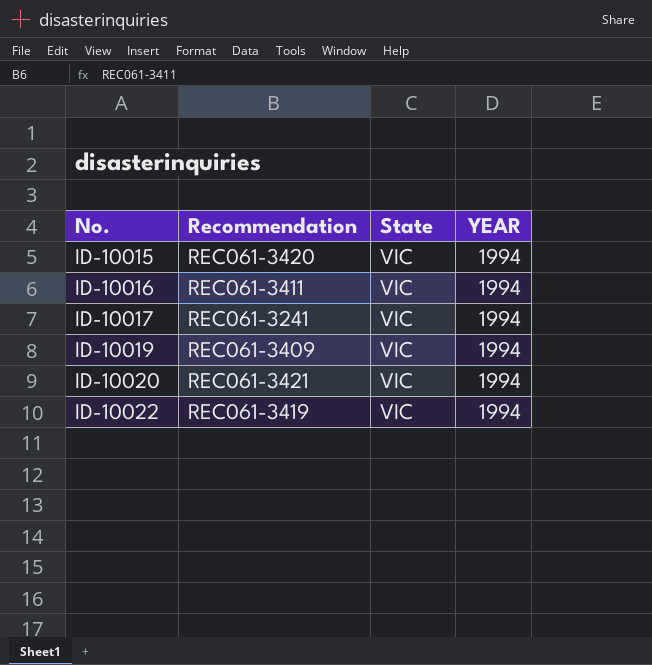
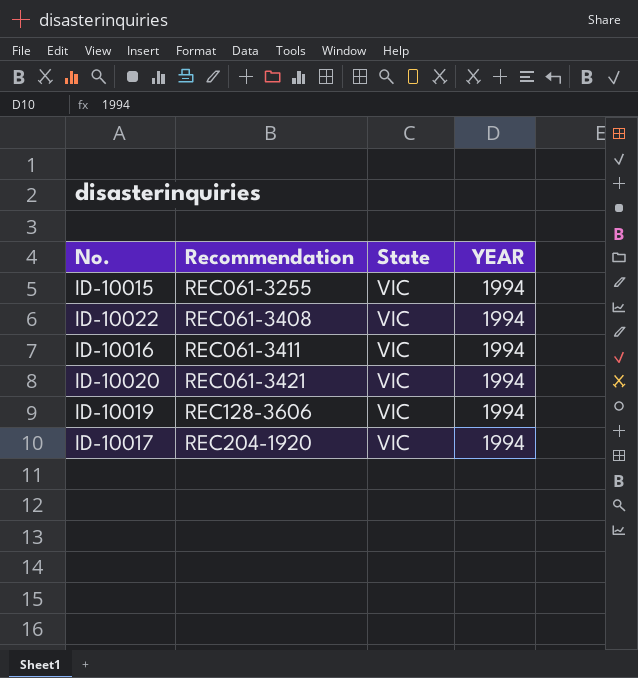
row order: No. ascending -> Recommendation ascending
ID-10015 | Recommendation: REC061-3420 -> REC061-3255
ID-10022 | Recommendation: REC061-3419 -> REC061-3408
ID-10019 | Recommendation: REC061-3409 -> REC128-3606
ID-10017 | Recommendation: REC061-3241 -> REC204-1920

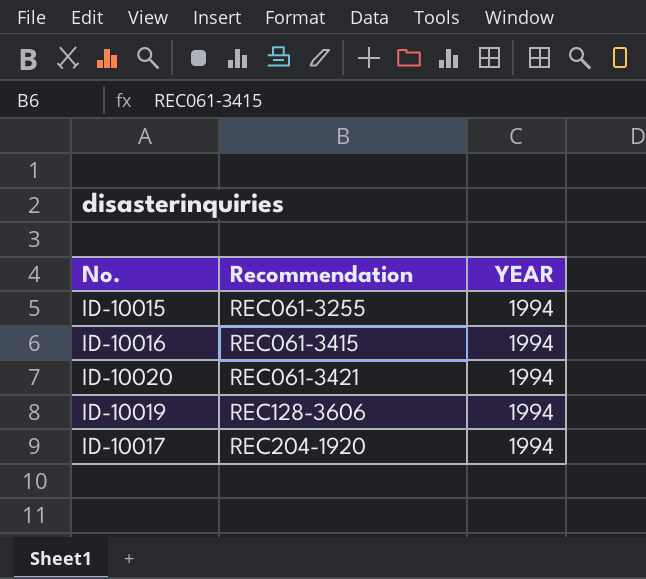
column State | position: 3 -> none
row ID-10022: REC061-3408 | VIC | 1994 -> none
ID-10016 | Recommendation: REC061-3411 -> REC061-3415

